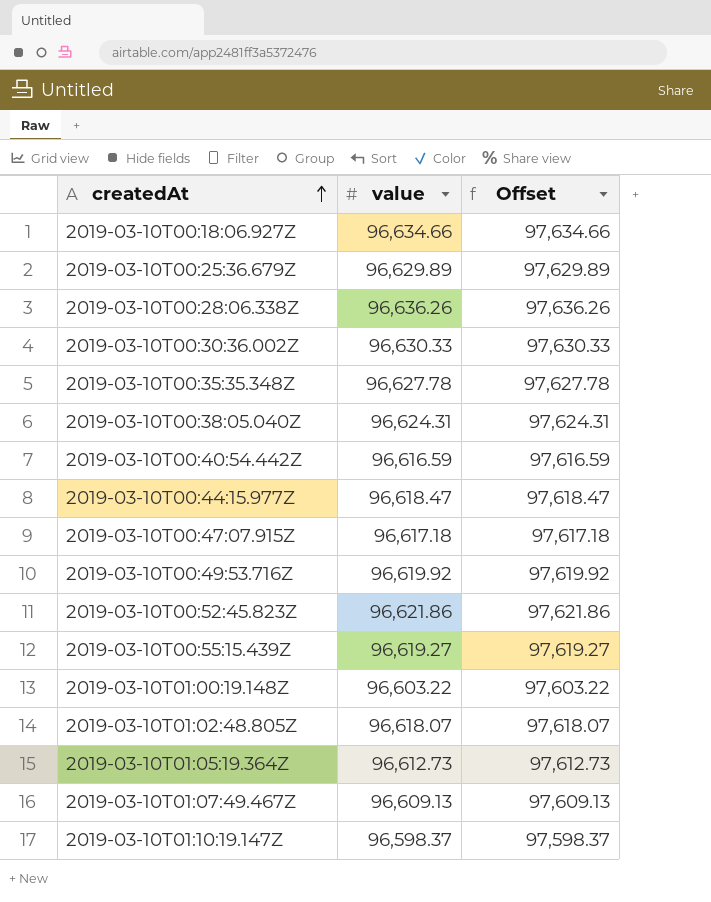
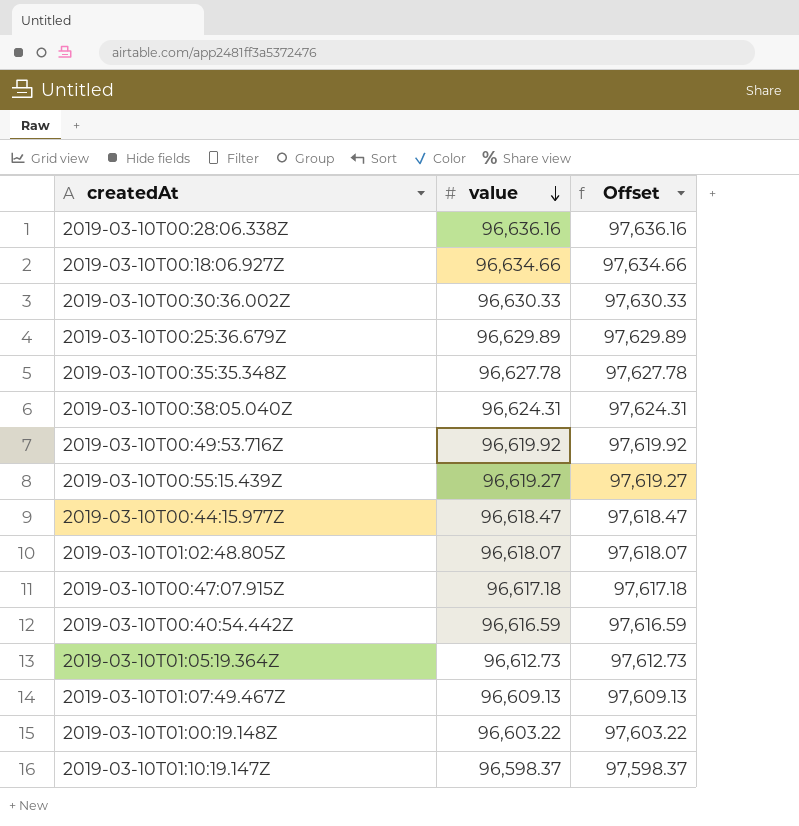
row order: createdAt ascending -> value descending
row 2019-03-10T00:52:45.823Z: 96,621.86 | 97,621.86 -> none
2019-03-10T00:28:06.338Z | value: 96,636.26 -> 96,636.16
2019-03-10T00:28:06.338Z | Offset: 97,636.26 -> 97,636.16

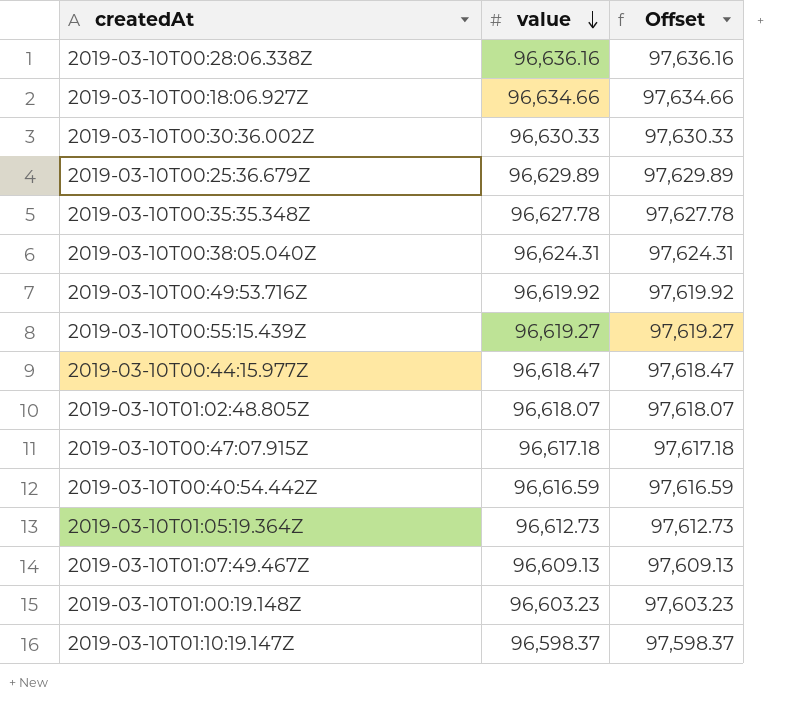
2019-03-10T01:00:19.148Z | value: 96,603.22 -> 96,603.23
2019-03-10T01:00:19.148Z | Offset: 97,603.22 -> 97,603.23

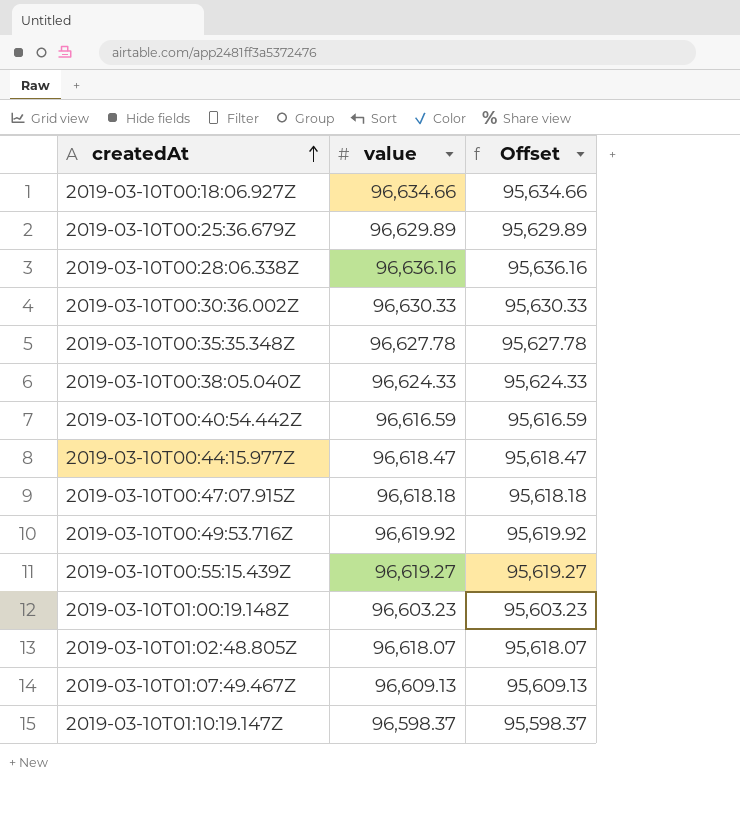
row order: value descending -> createdAt ascending
column Offset | formula: [value] + 1000 -> [value] - 1000
row 2019-03-10T01:05:19.364Z: 96,612.73 | 97,612.73 -> none
2019-03-10T00:38:05.040Z | value: 96,624.31 -> 96,624.33
2019-03-10T00:47:07.915Z | value: 96,617.18 -> 96,618.18

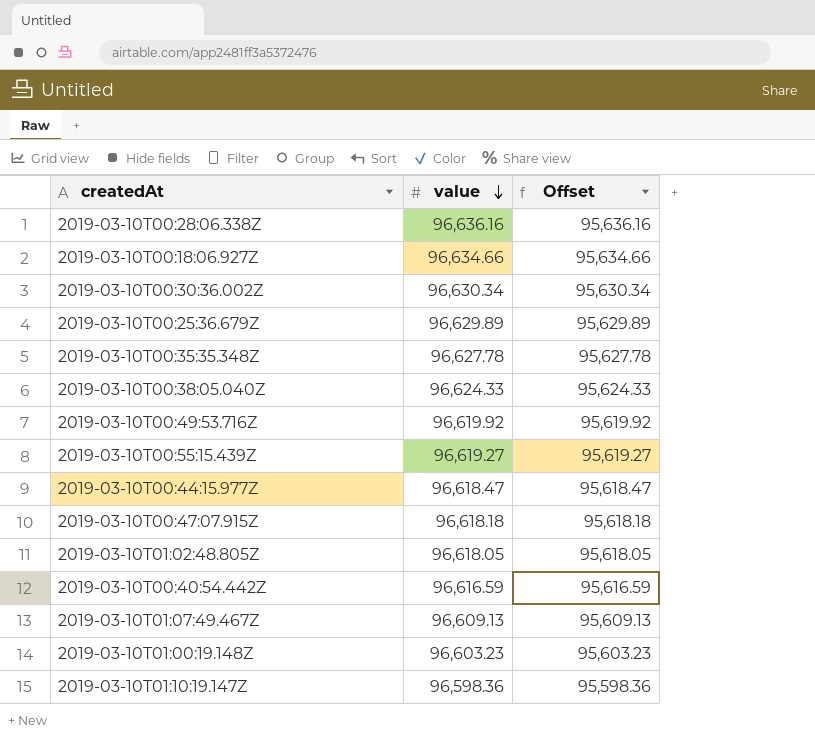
row order: createdAt ascending -> value descending
2019-03-10T00:30:36.002Z | value: 96,630.33 -> 96,630.34
2019-03-10T00:30:36.002Z | Offset: 95,630.33 -> 95,630.34
2019-03-10T01:02:48.805Z | value: 96,618.07 -> 96,618.05
2019-03-10T01:02:48.805Z | Offset: 95,618.07 -> 95,618.05
2019-03-10T01:10:19.147Z | value: 96,598.37 -> 96,598.36
2019-03-10T01:10:19.147Z | Offset: 95,598.37 -> 95,598.36

